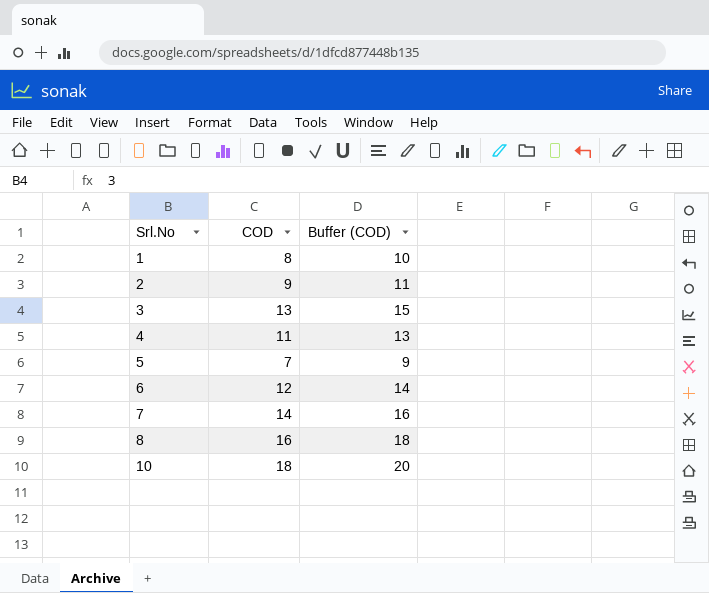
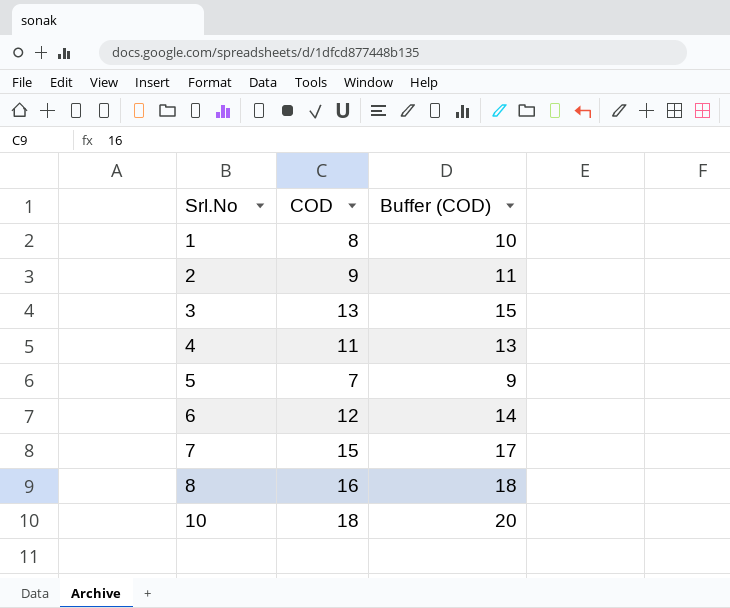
7 | COD: 14 -> 15
7 | Buffer (COD): 16 -> 17

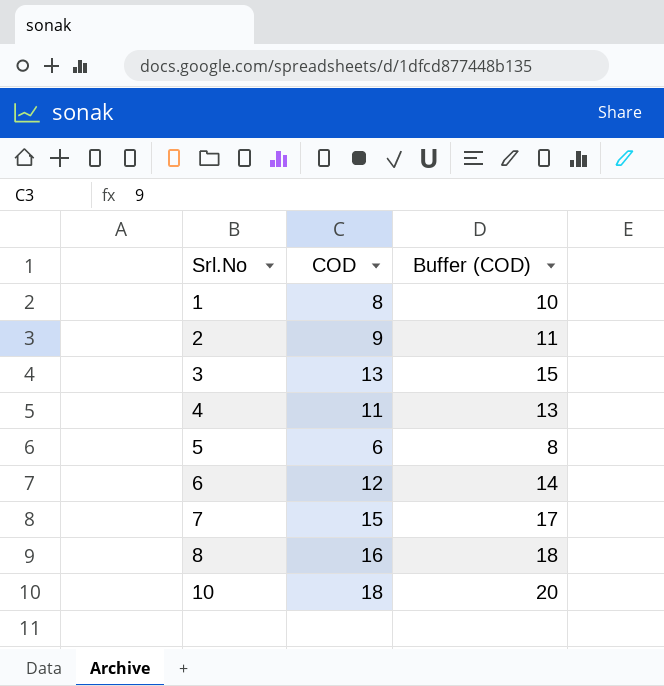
5 | COD: 7 -> 6
5 | Buffer (COD): 9 -> 8

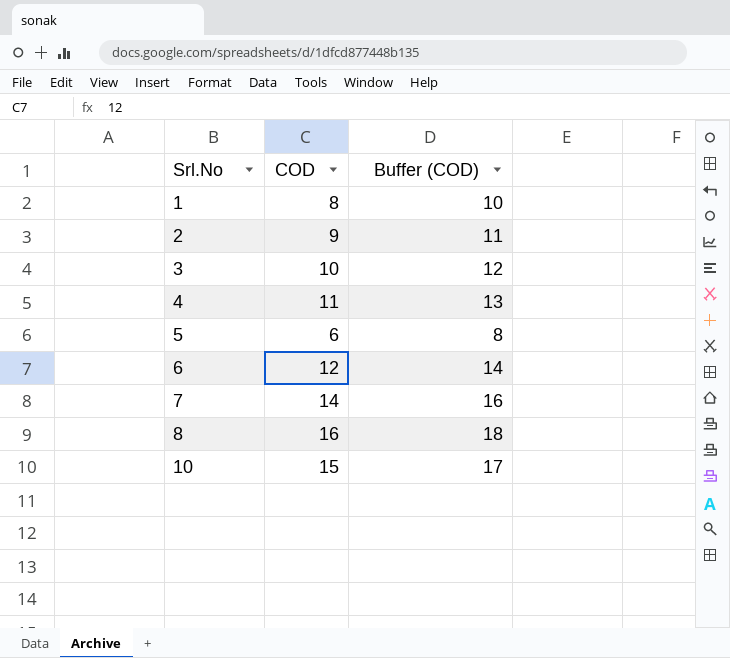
3 | COD: 13 -> 10
3 | Buffer (COD): 15 -> 12
7 | COD: 15 -> 14
7 | Buffer (COD): 17 -> 16
10 | COD: 18 -> 15
10 | Buffer (COD): 20 -> 17

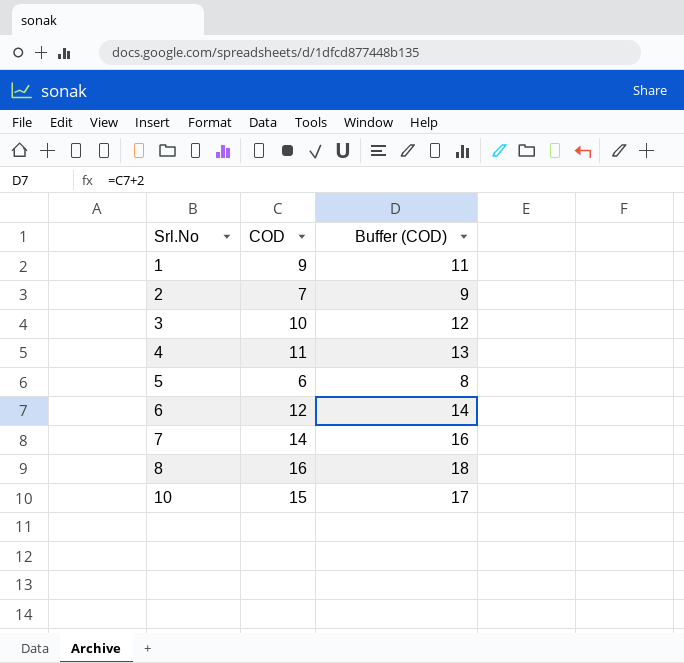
1 | COD: 8 -> 9
1 | Buffer (COD): 10 -> 11
2 | COD: 9 -> 7
2 | Buffer (COD): 11 -> 9

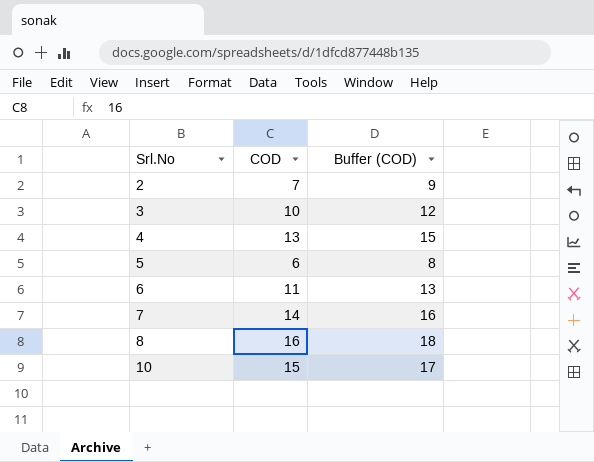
row 1: 9 | 11 -> none
4 | COD: 11 -> 13
4 | Buffer (COD): 13 -> 15
6 | COD: 12 -> 11
6 | Buffer (COD): 14 -> 13

